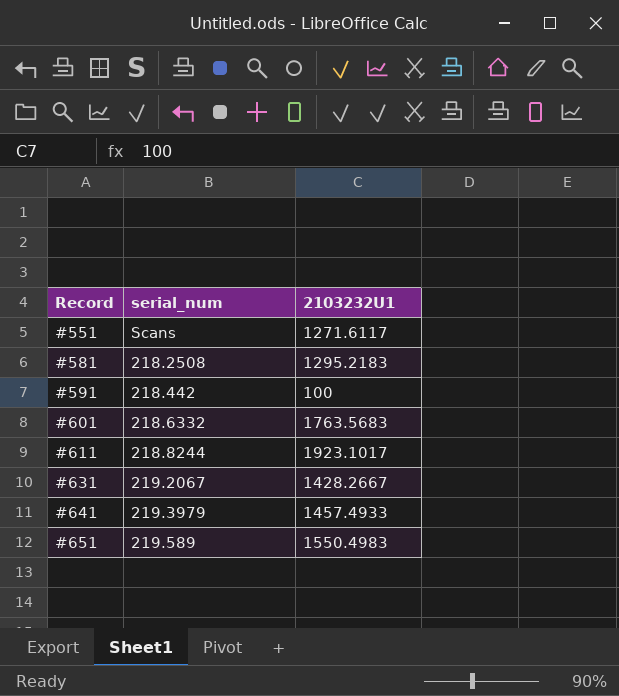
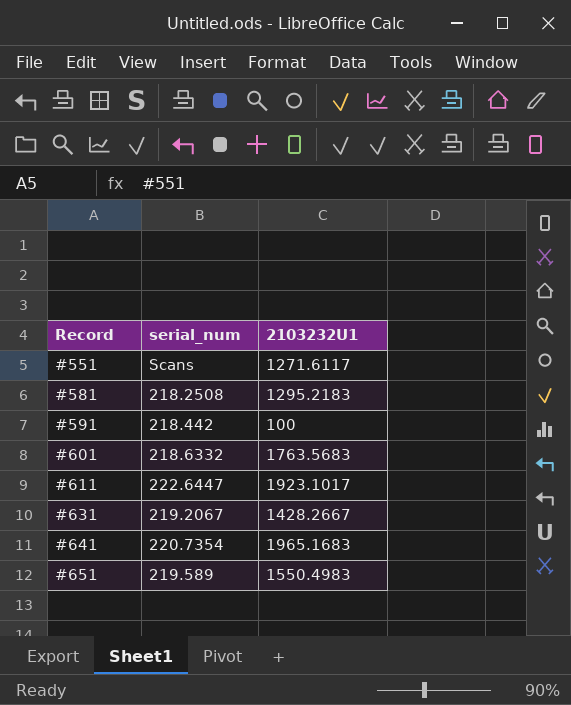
#611 | serial_num: 218.8244 -> 222.6447
#641 | serial_num: 219.3979 -> 220.7354
#641 | 2103232U1: 1457.4933 -> 1965.1683

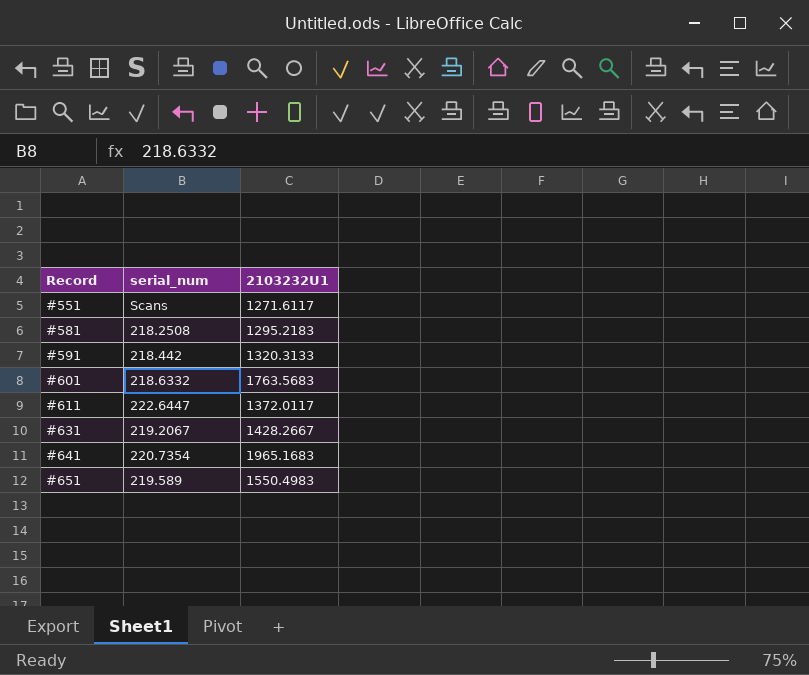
#591 | 2103232U1: 100 -> 1320.3133
#611 | 2103232U1: 1923.1017 -> 1372.0117

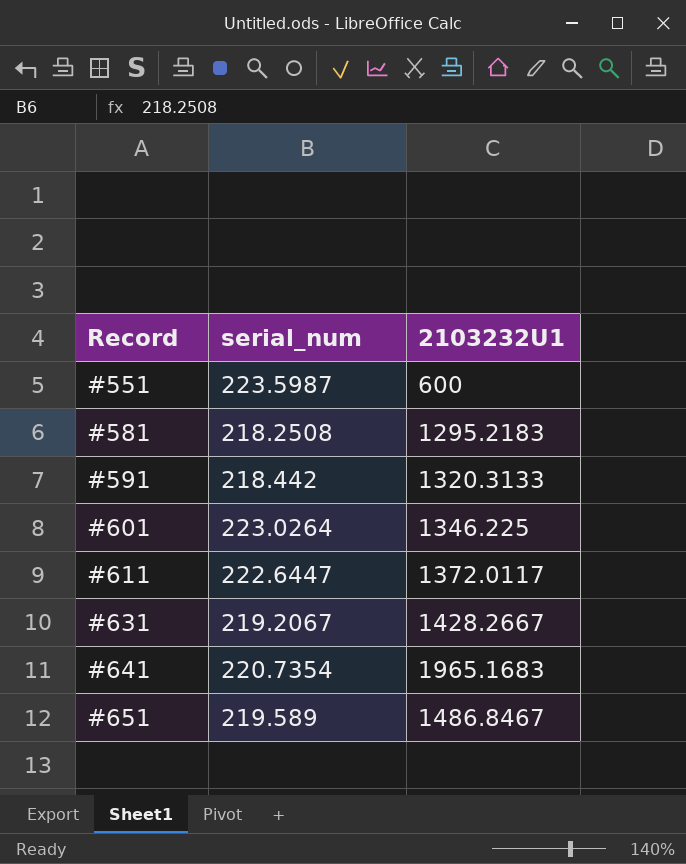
#551 | serial_num: Scans -> 223.5987
#551 | 2103232U1: 1271.6117 -> 600
#601 | serial_num: 218.6332 -> 223.0264
#601 | 2103232U1: 1763.5683 -> 1346.225
#651 | 2103232U1: 1550.4983 -> 1486.8467

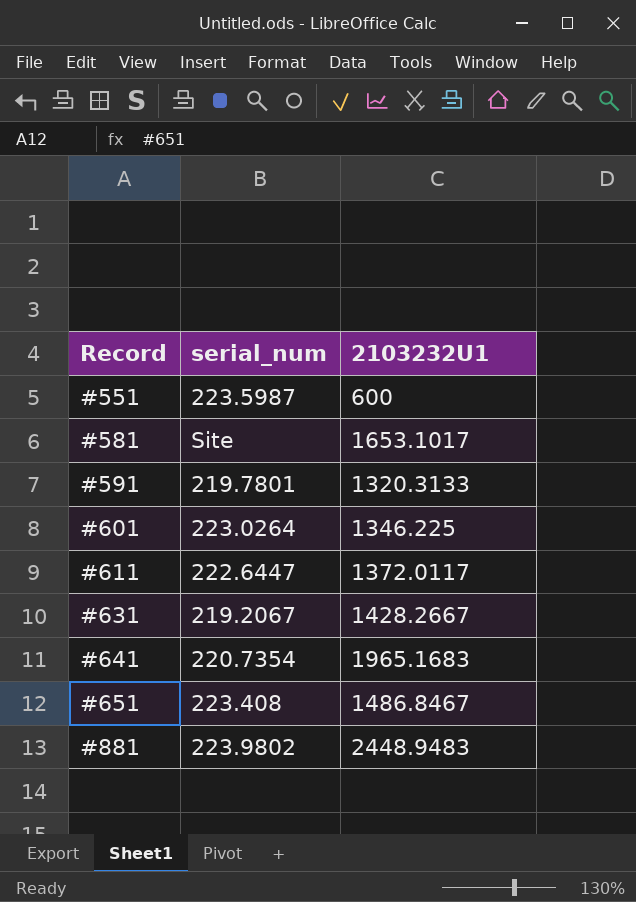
#581 | serial_num: 218.2508 -> Site
#581 | 2103232U1: 1295.2183 -> 1653.1017
#591 | serial_num: 218.442 -> 219.7801
#651 | serial_num: 219.589 -> 223.408
row #881: none -> 223.9802 | 2448.9483

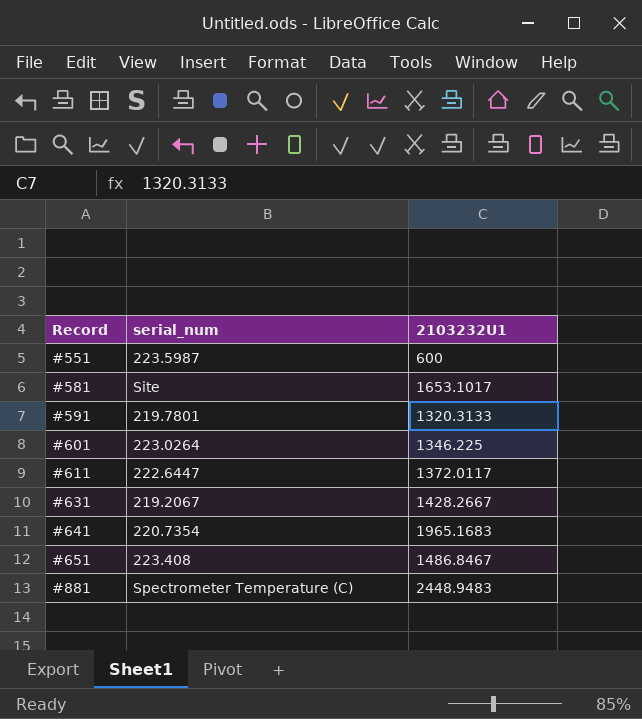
#881 | serial_num: 223.9802 -> Spectrometer Temperature (C)

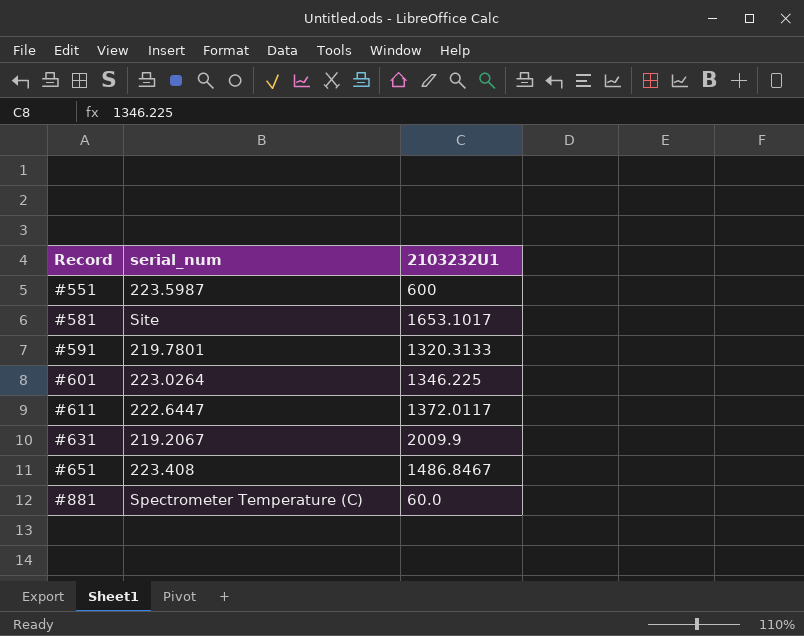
row #641: 220.7354 | 1965.1683 -> none
#631 | 2103232U1: 1428.2667 -> 2009.9
#881 | 2103232U1: 2448.9483 -> 60.0

